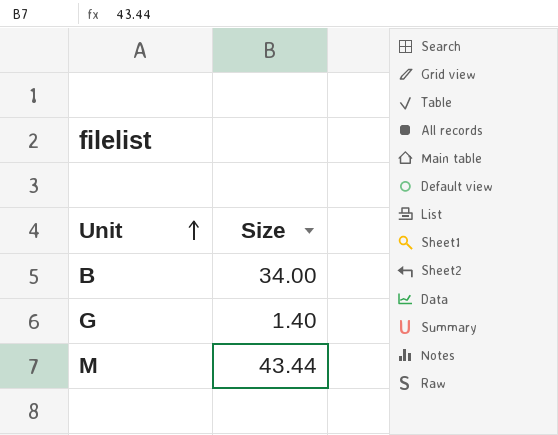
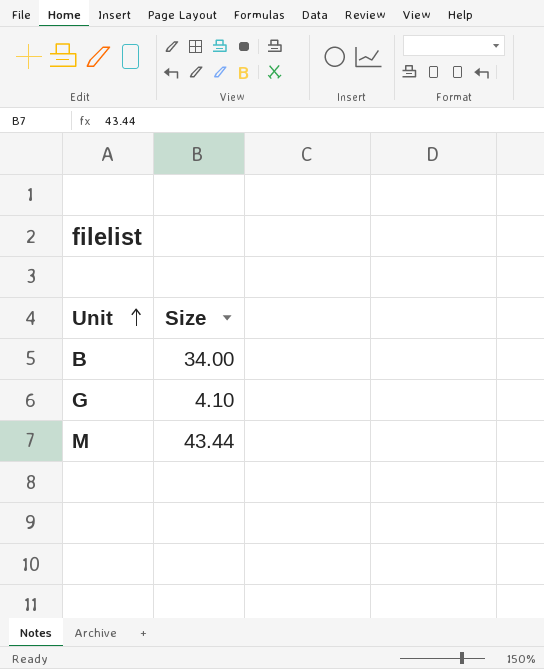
G | Size: 1.40 -> 4.10

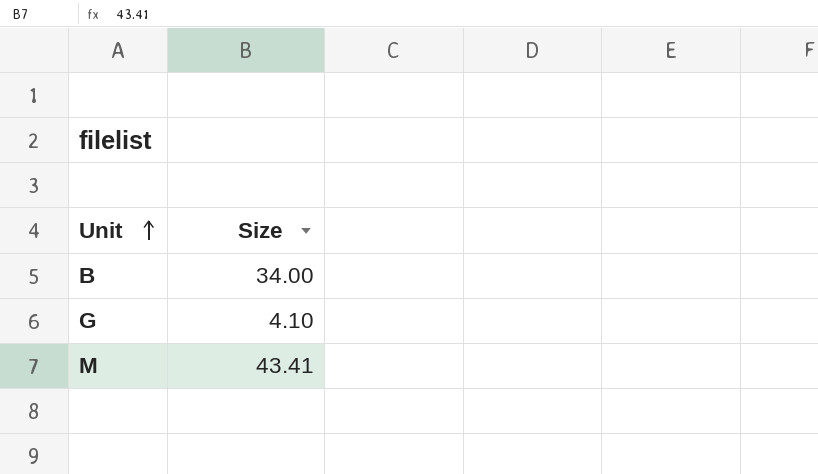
M | Size: 43.44 -> 43.41

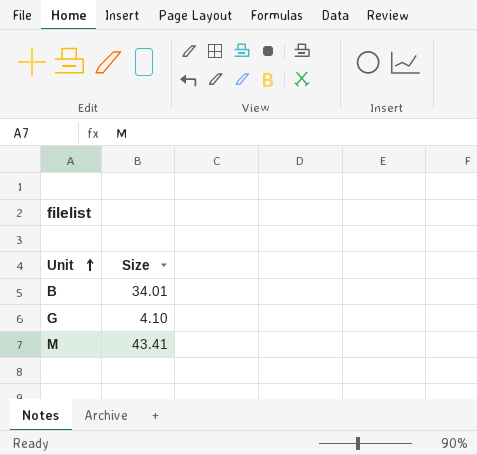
B | Size: 34.00 -> 34.01

